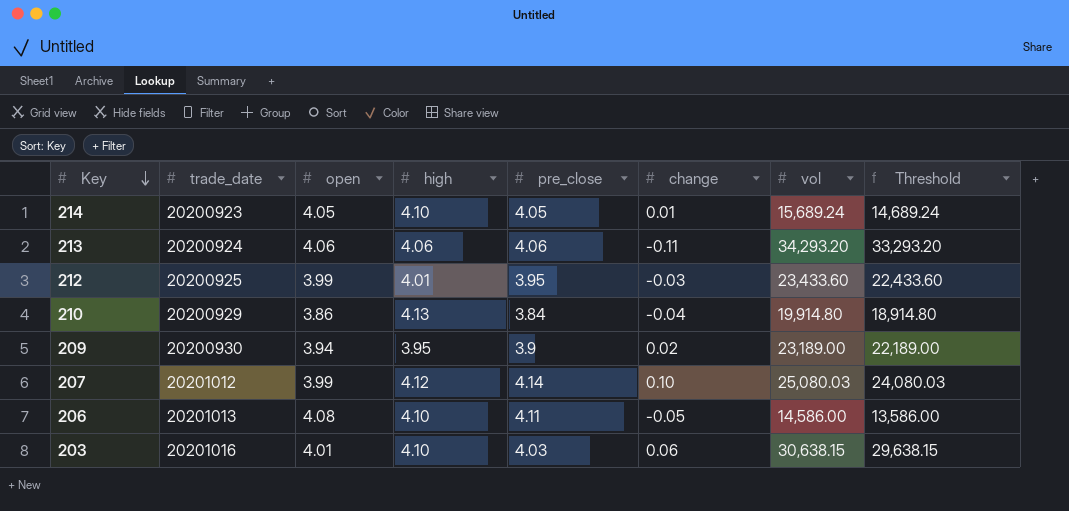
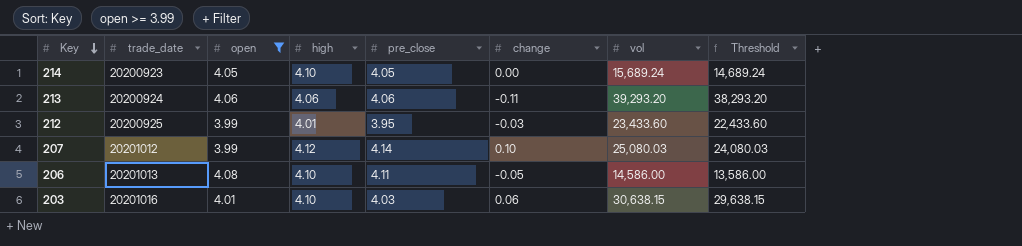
filter: none -> open >= 3.99
214 | change: 0.01 -> 0.00
213 | vol: 34,293.20 -> 39,293.20
213 | Threshold: 33,293.20 -> 38,293.20

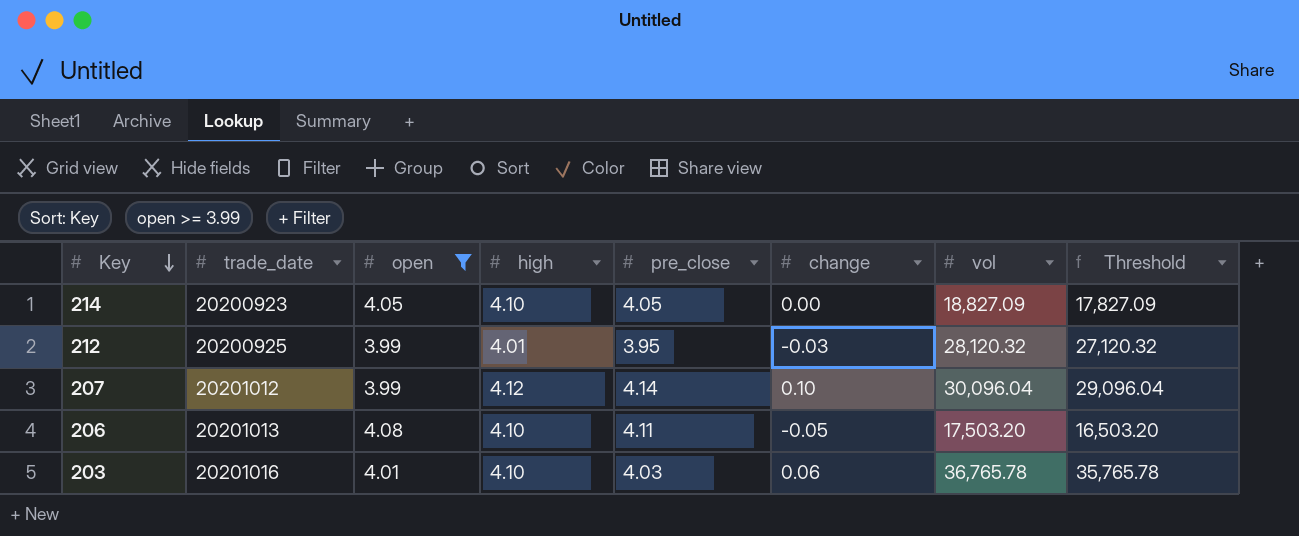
row 213: 20200924 | 4.06 | 4.06 | 4.06 | -0.11 | 39,293.20 | 38,293.20 -> none
214 | vol: 15,689.24 -> 18,827.09
214 | Threshold: 14,689.24 -> 17,827.09
212 | vol: 23,433.60 -> 28,120.32
212 | Threshold: 22,433.60 -> 27,120.32
207 | vol: 25,080.03 -> 30,096.04
207 | Threshold: 24,080.03 -> 29,096.04
206 | vol: 14,586.00 -> 17,503.20
206 | Threshold: 13,586.00 -> 16,503.20
203 | vol: 30,638.15 -> 36,765.78
203 | Threshold: 29,638.15 -> 35,765.78

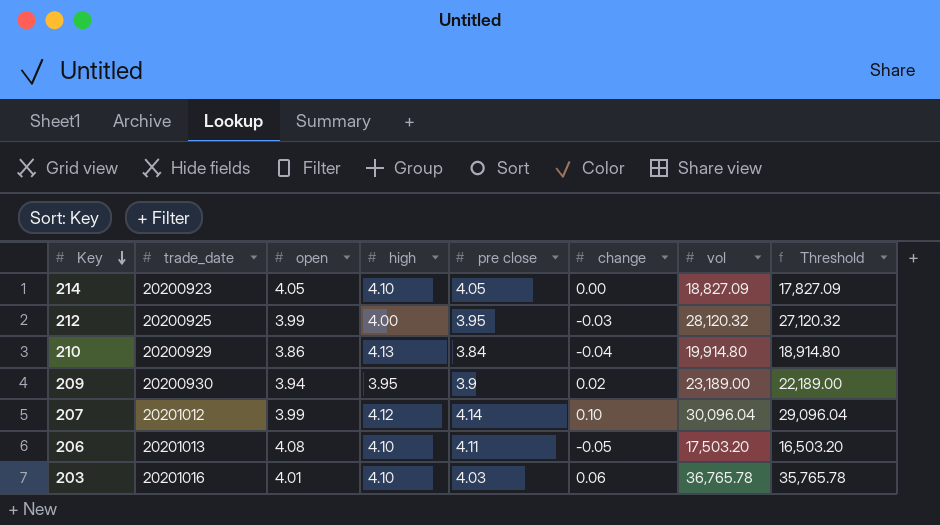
filter: open >= 3.99 -> none
column name: pre_close -> pre close
212 | high: 4.01 -> 4.00

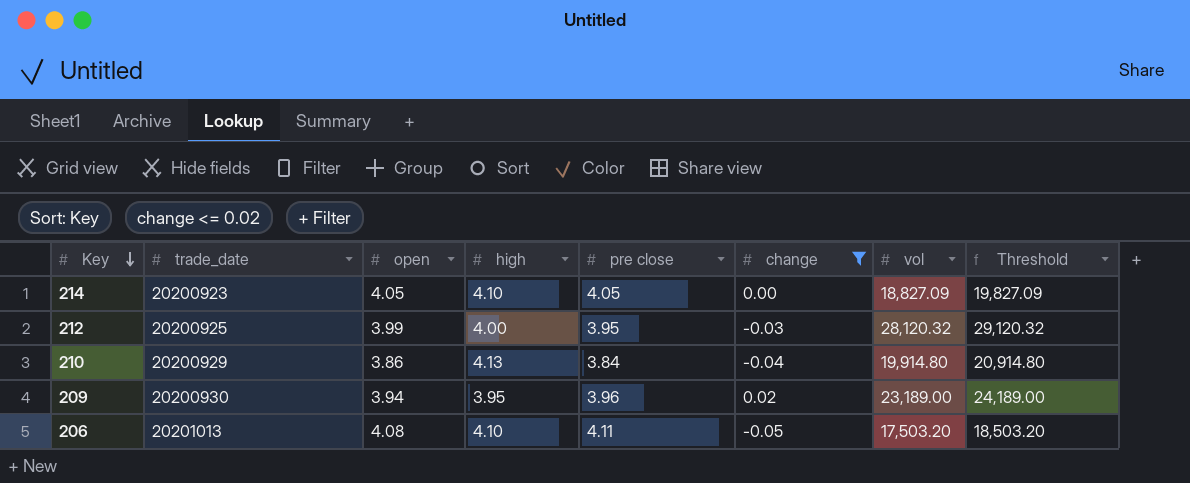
filter: none -> change <= 0.02
column Threshold | formula: [vol] - 1000 -> [vol] + 1000
209 | pre close: 3.9 -> 3.96

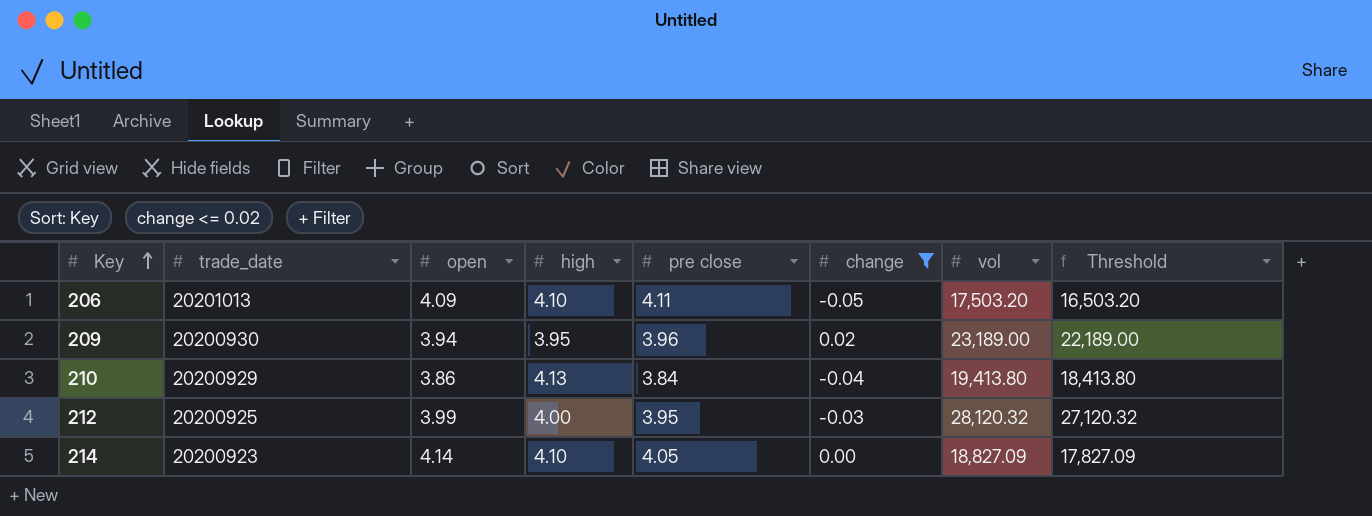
row order: Key descending -> Key ascending
column Threshold | formula: [vol] + 1000 -> [vol] - 1000
206 | open: 4.08 -> 4.09
210 | vol: 19,914.80 -> 19,413.80
214 | open: 4.05 -> 4.14

